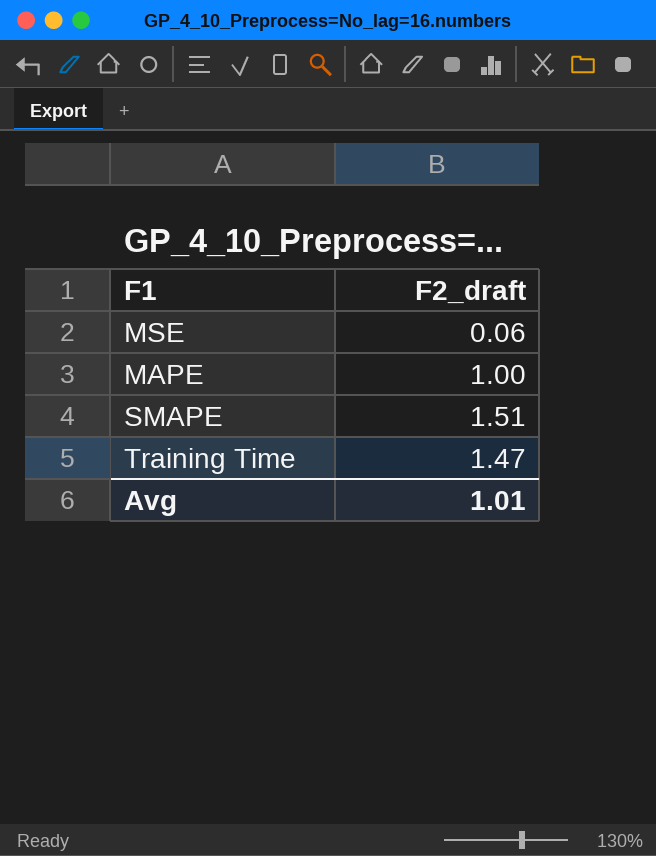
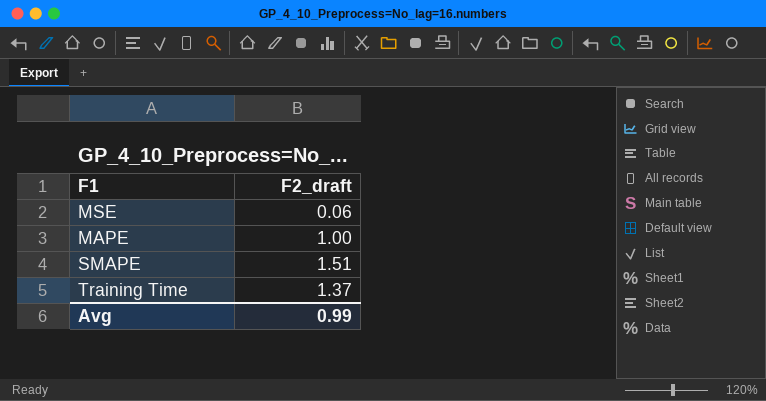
Training Time | F2_draft: 1.47 -> 1.37
Avg | F2_draft: 1.01 -> 0.99

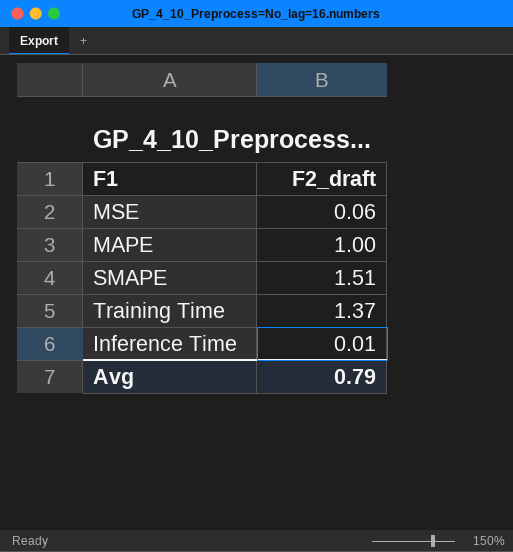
row Inference Time: none -> 0.01
Avg | F2_draft: 0.99 -> 0.79

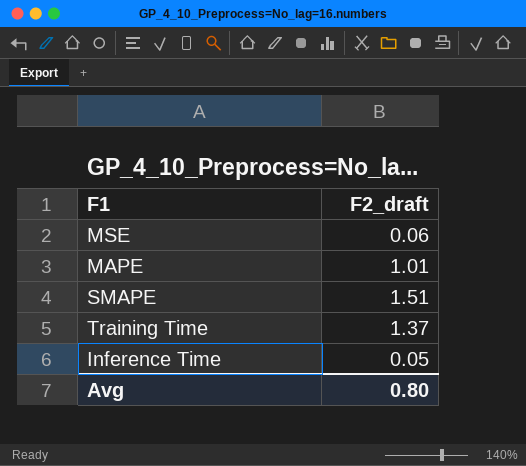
MAPE | F2_draft: 1.00 -> 1.01
Inference Time | F2_draft: 0.01 -> 0.05
Avg | F2_draft: 0.79 -> 0.80

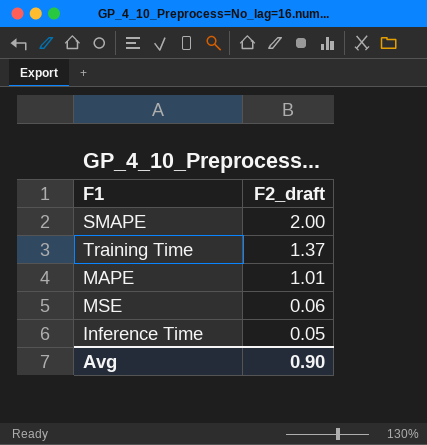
row order: none -> F2_draft descending
SMAPE | F2_draft: 1.51 -> 2.00
Avg | F2_draft: 0.80 -> 0.90

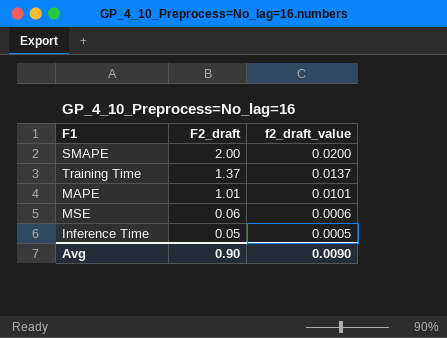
column f2_draft_value | formula: none -> [F2_draft] * 0.01

